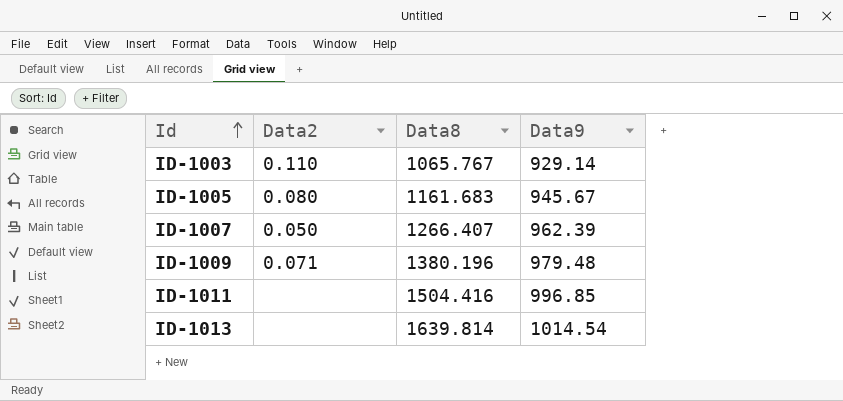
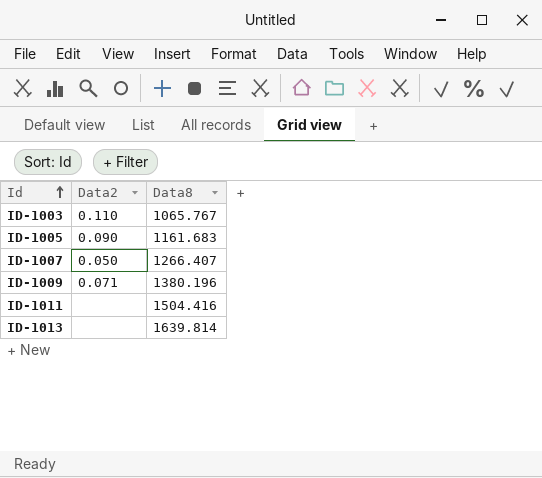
column Data9 | position: 4 -> none
ID-1005 | Data2: 0.080 -> 0.090

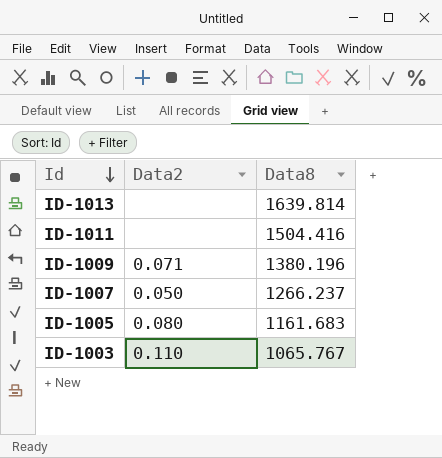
row order: Id ascending -> Id descending
ID-1007 | Data8: 1266.407 -> 1266.237
ID-1005 | Data2: 0.090 -> 0.080

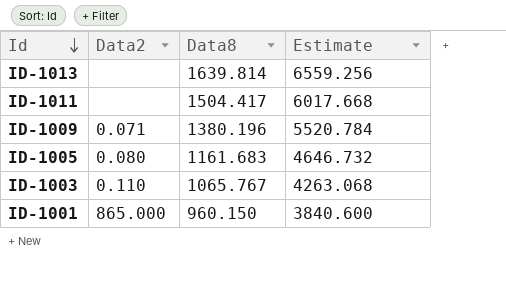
column Estimate | formula: none -> [Data8] * 4
row ID-1007: 0.050 | 1266.237 -> none
ID-1011 | Data8: 1504.416 -> 1504.417
row ID-1001: none -> 865.000 | 960.150 | 3840.600

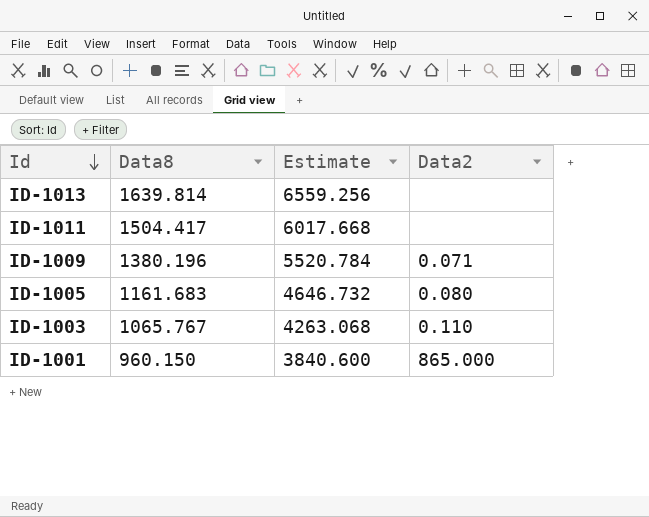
column Data2 | position: 2 -> 4

